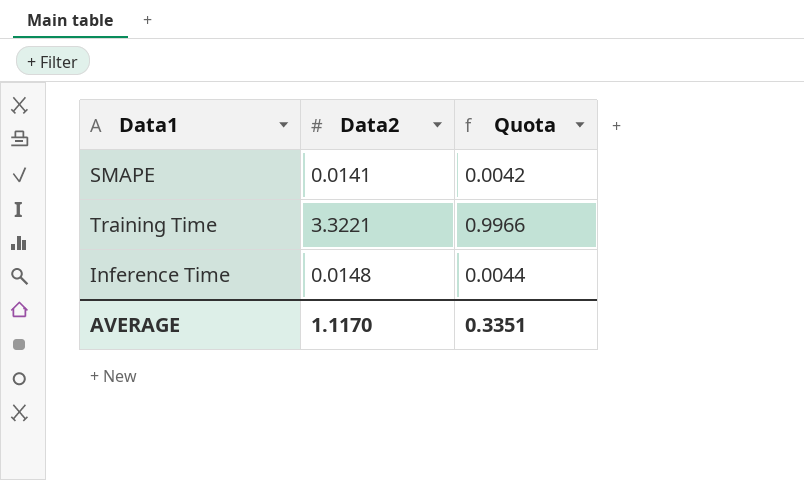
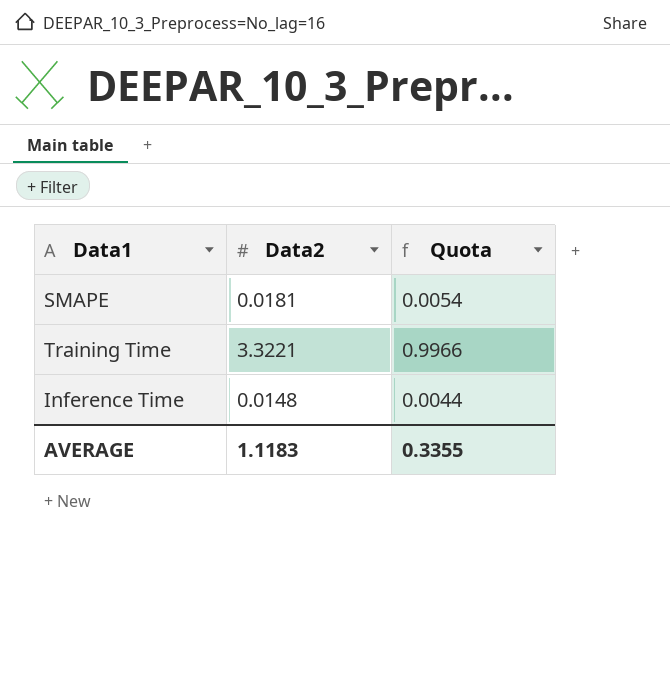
SMAPE | Data2: 0.0141 -> 0.0181
SMAPE | Quota: 0.0042 -> 0.0054
AVERAGE | Data2: 1.1170 -> 1.1183
AVERAGE | Quota: 0.3351 -> 0.3355

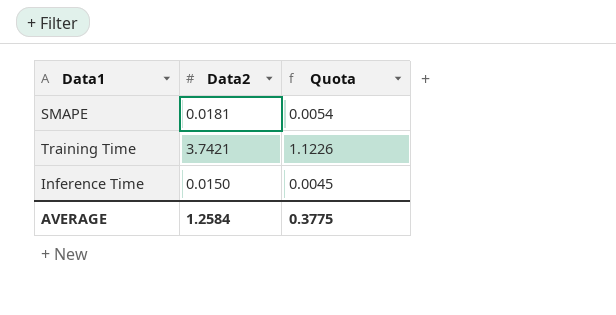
Training Time | Data2: 3.3221 -> 3.7421
Training Time | Quota: 0.9966 -> 1.1226
Inference Time | Data2: 0.0148 -> 0.0150
Inference Time | Quota: 0.0044 -> 0.0045
AVERAGE | Data2: 1.1183 -> 1.2584
AVERAGE | Quota: 0.3355 -> 0.3775

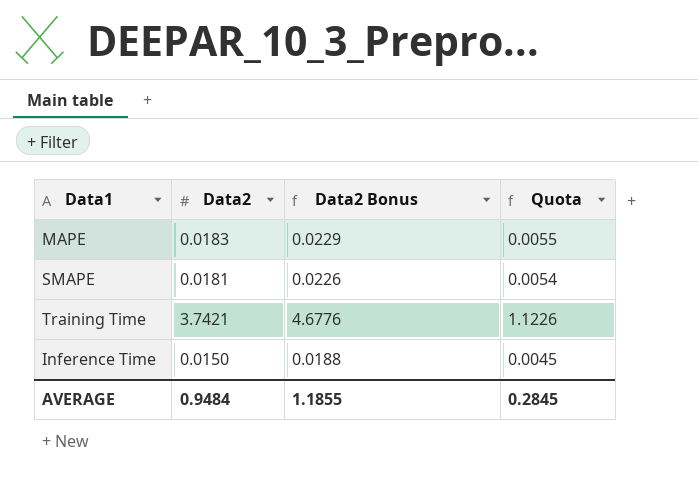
column Data2 Bonus | formula: none -> [Data2] * 1.25
row MAPE: none -> 0.0183 | 0.0229 | 0.0055
AVERAGE | Data2: 1.2584 -> 0.9484
AVERAGE | Quota: 0.3775 -> 0.2845

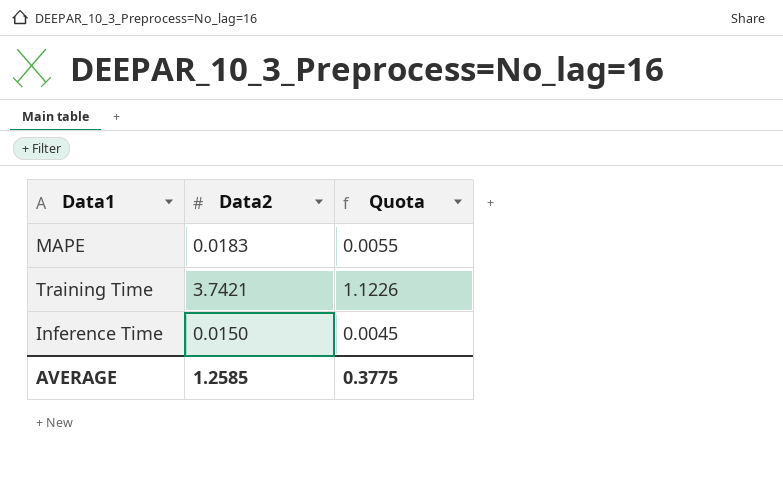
column Data2 Bonus | formula: [Data2] * 1.25 -> none
row SMAPE: 0.0181 | 0.0226 | 0.0054 -> none
AVERAGE | Data2: 0.9484 -> 1.2585
AVERAGE | Quota: 0.2845 -> 0.3775

